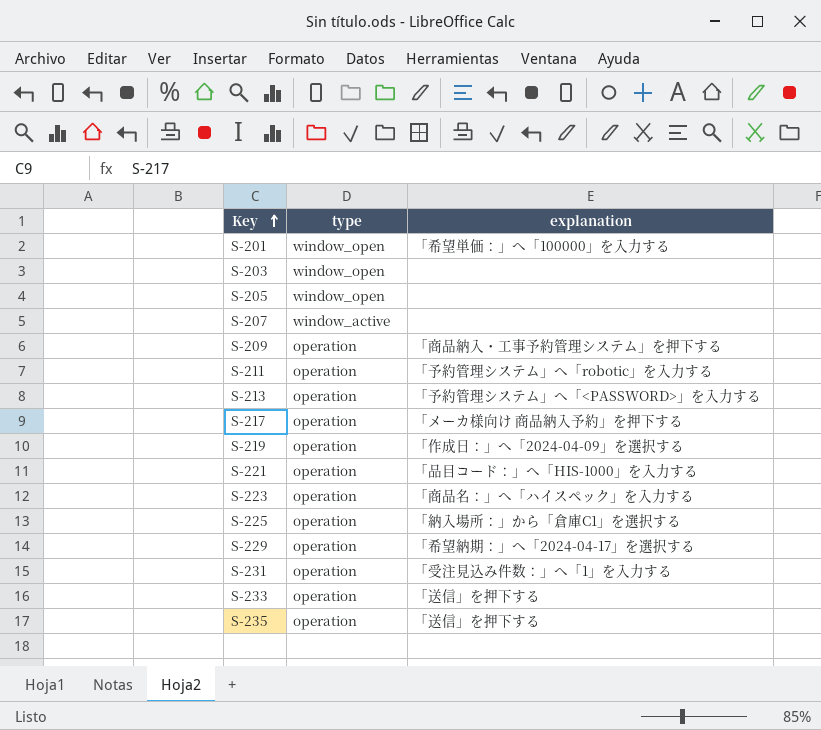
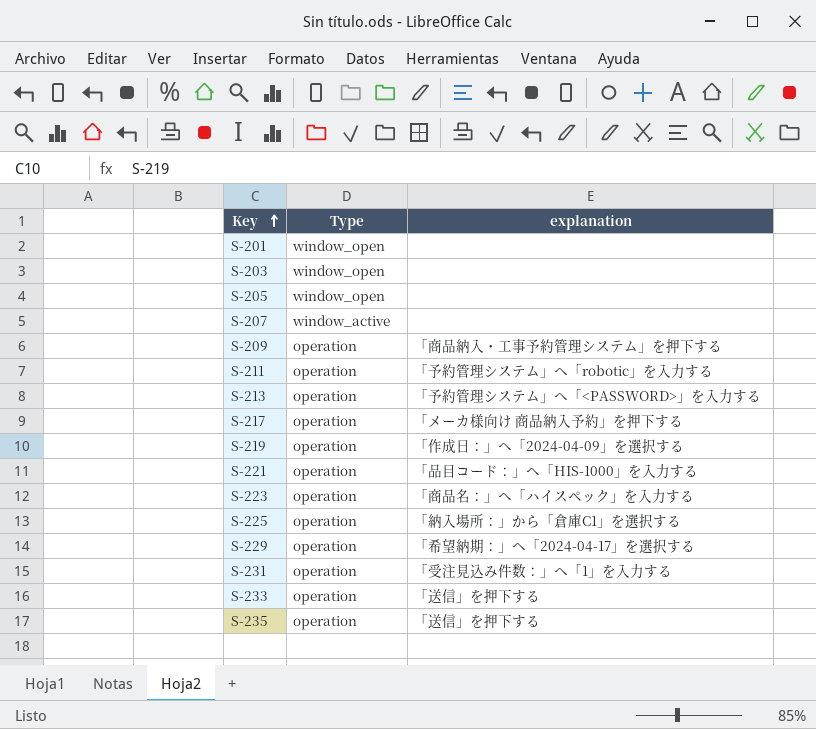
column name: type -> Type
S-201 | explanation: 「希望単価：」へ「100000」を入力する -> none

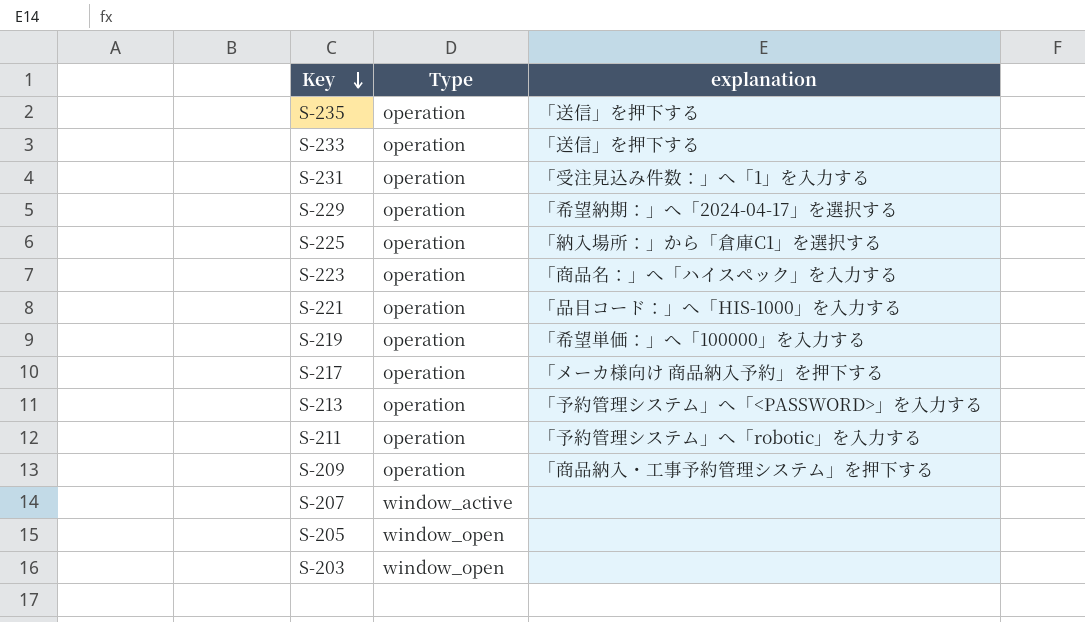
row order: Key ascending -> Key descending
row S-201: window_open | none -> none
S-219 | explanation: 「作成日：」へ「2024-04-09」を選択する -> 「希望単価：」へ「100000」を入力する

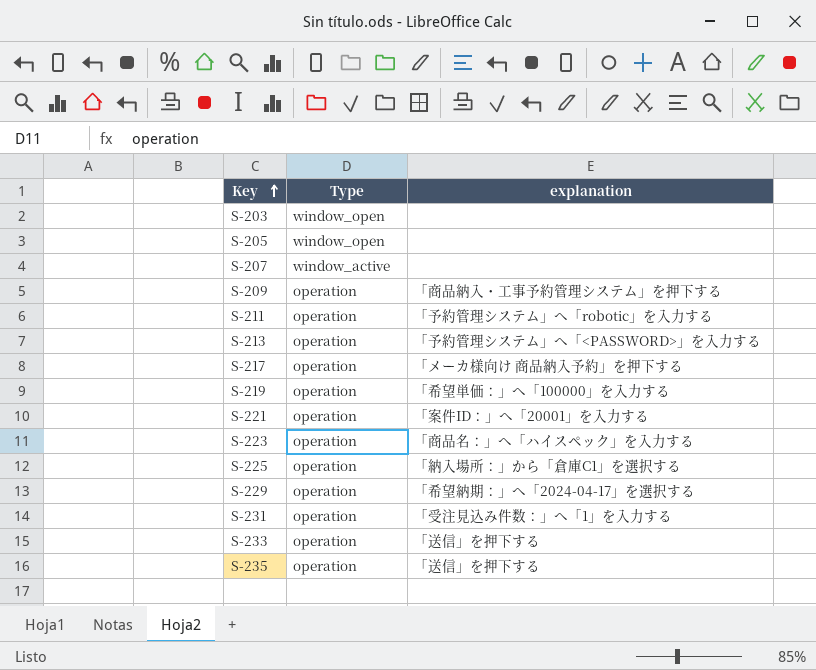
row order: Key descending -> Key ascending
S-221 | explanation: 「品目コード：」へ「HIS-1000」を入力する -> 「案件ID：」へ「20001」を入力する

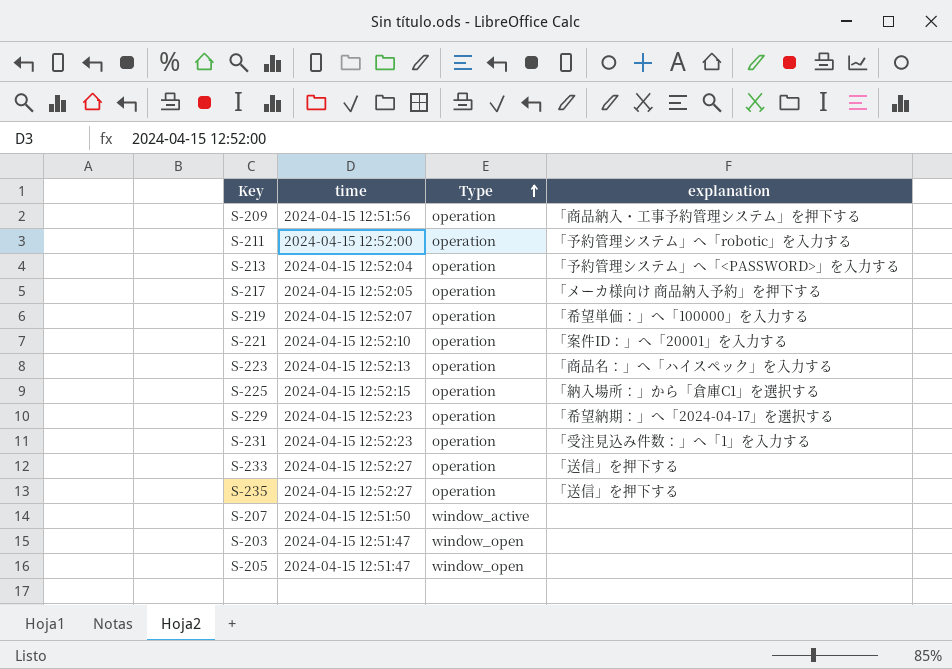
row order: Key ascending -> Type ascending
column time | position: none -> 2

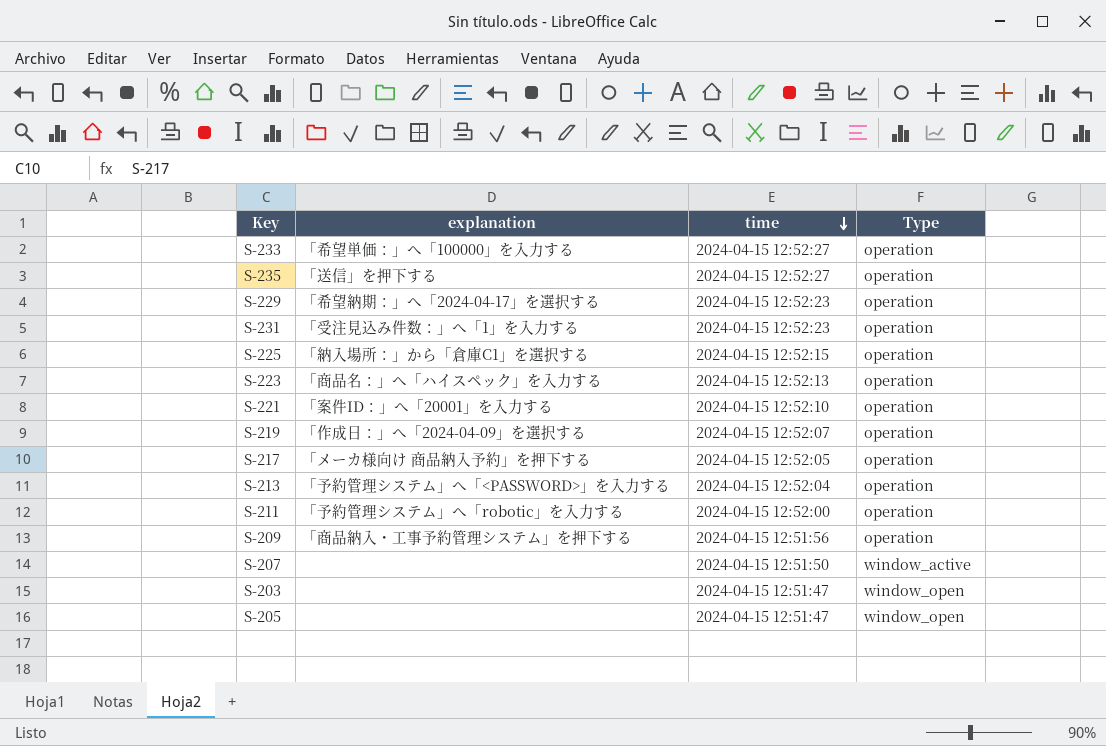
row order: Type ascending -> time descending
column explanation | position: 4 -> 2
S-233 | explanation: 「送信」を押下する -> 「希望単価：」へ「100000」を入力する
S-219 | explanation: 「希望単価：」へ「100000」を入力する -> 「作成日：」へ「2024-04-09」を選択する

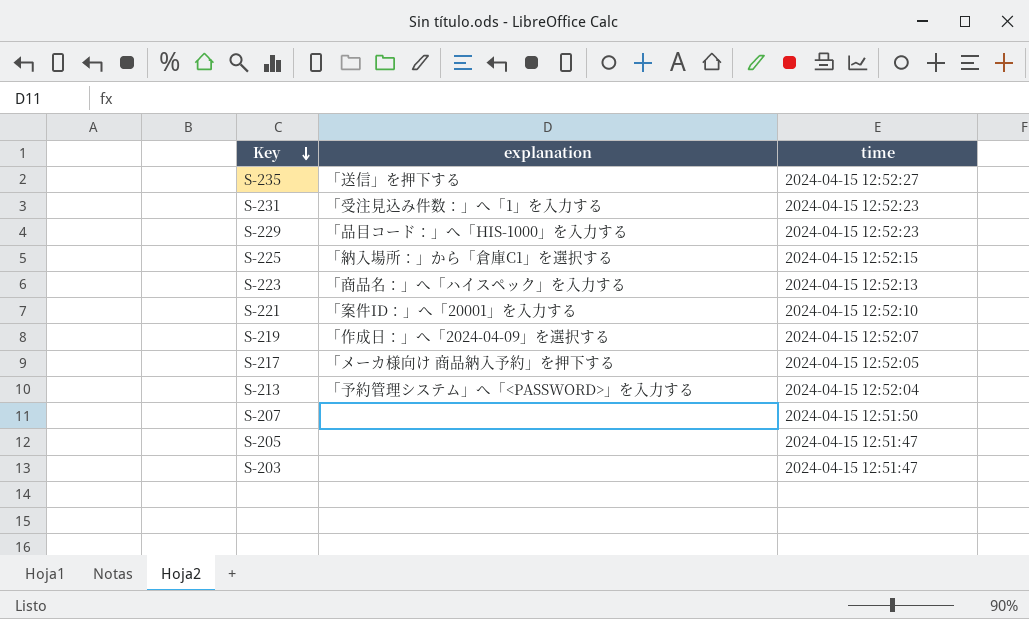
row order: time descending -> Key descending
column Type | position: 4 -> none
row S-233: 「希望単価：」へ「100000」を入力する | 2024-04-15 12:52:27 | operation -> none
row S-211: 「予約管理システム」へ「robotic」を入力する | 2024-04-15 12:52:00 | operation -> none
row S-209: 「商品納入・工事予約管理システム」を押下する | 2024-04-15 12:51:56 | operation -> none
S-229 | explanation: 「希望納期：」へ「2024-04-17」を選択する -> 「品目コード：」へ「HIS-1000」を入力する

